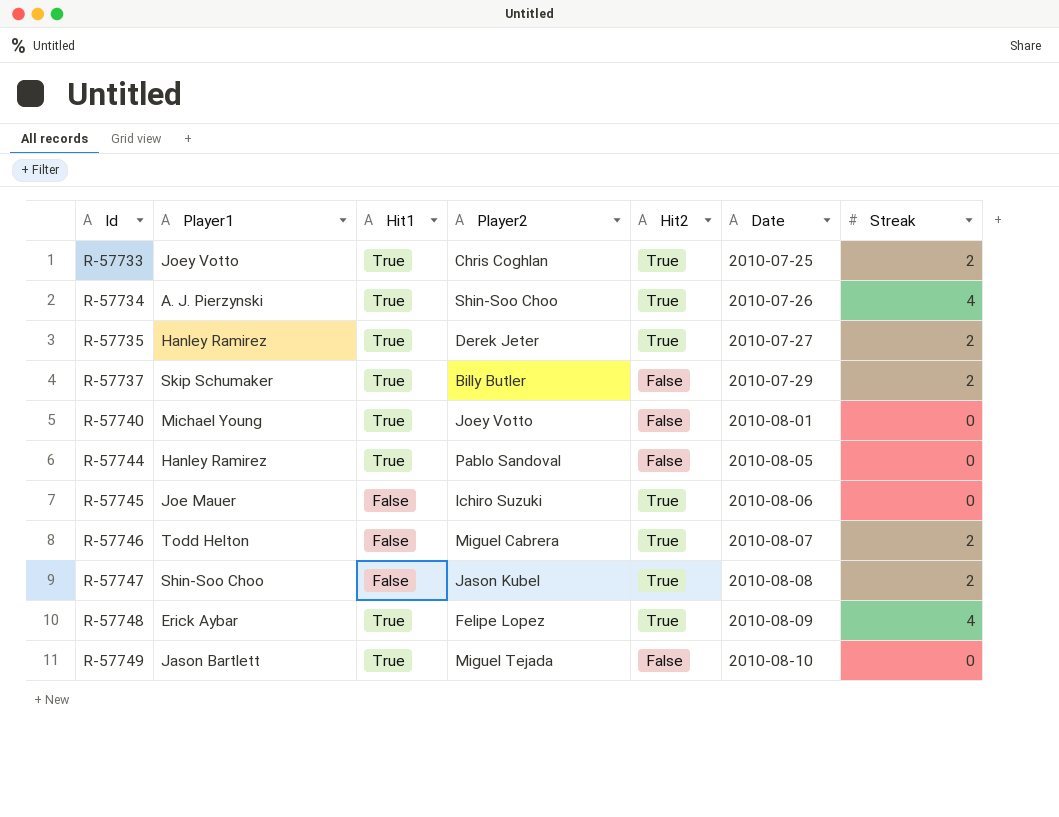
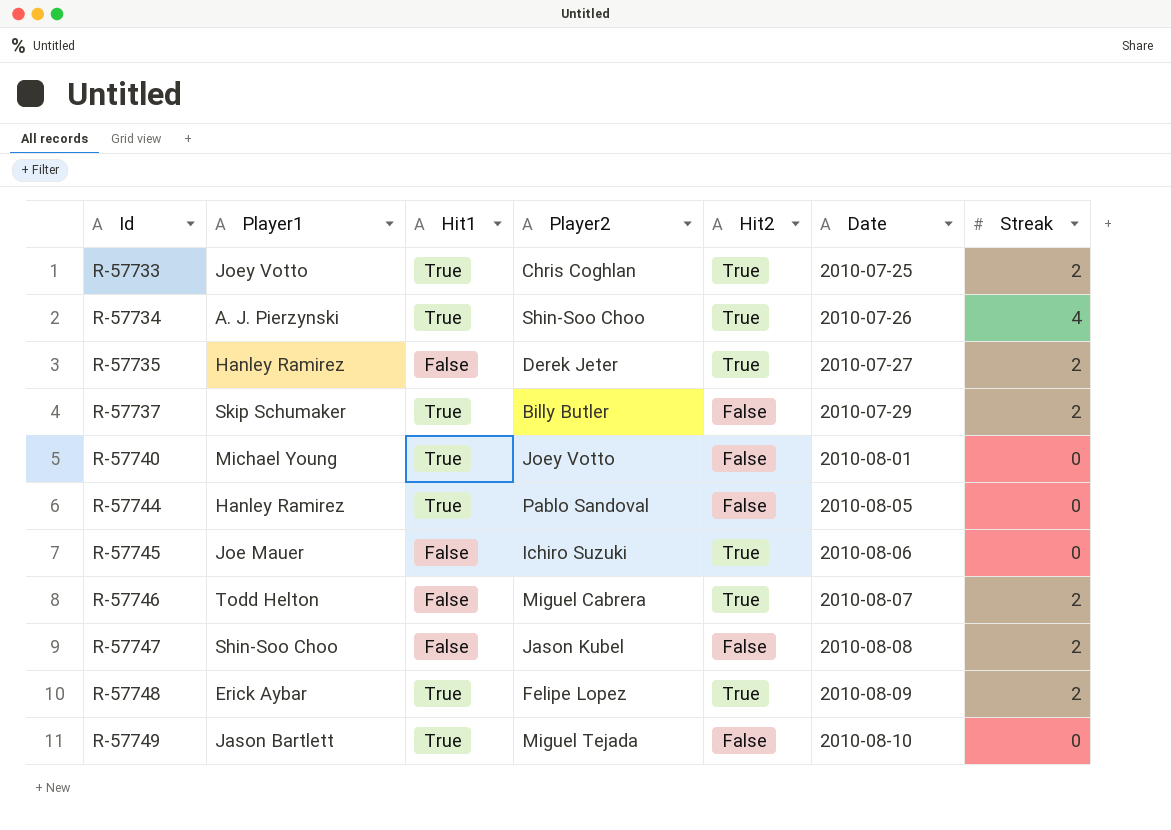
R-57735 | Hit1: True -> False
R-57747 | Hit2: True -> False
R-57748 | Streak: 4 -> 2

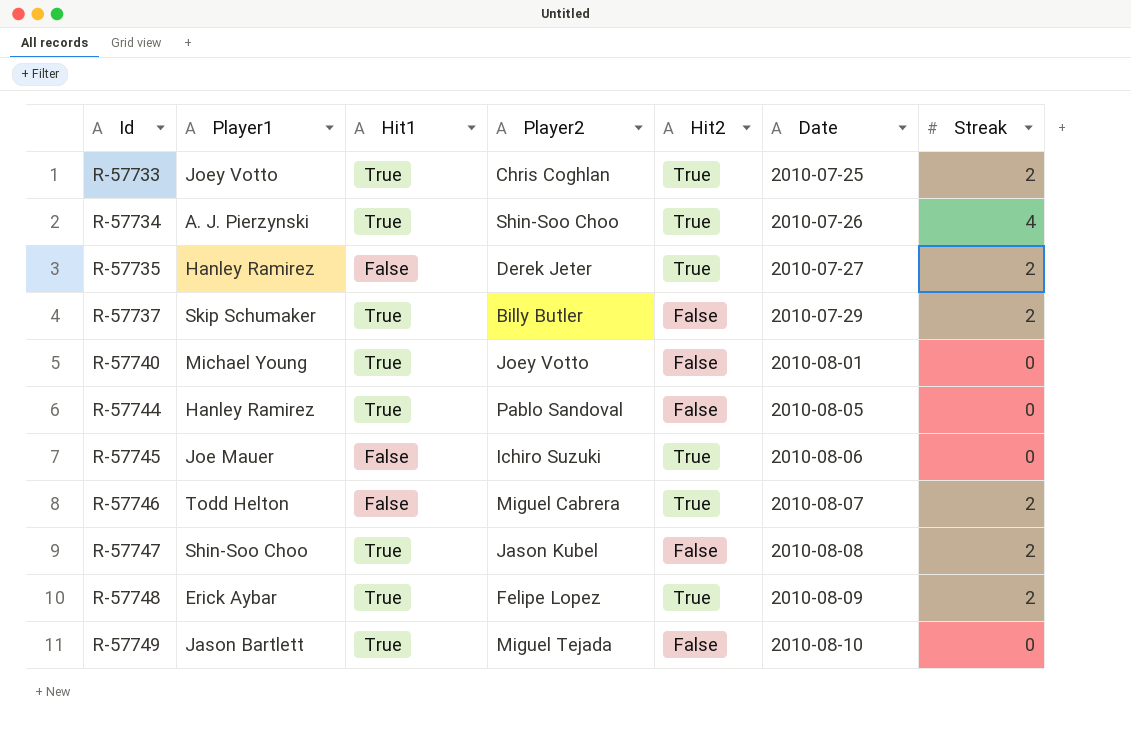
R-57747 | Hit1: False -> True

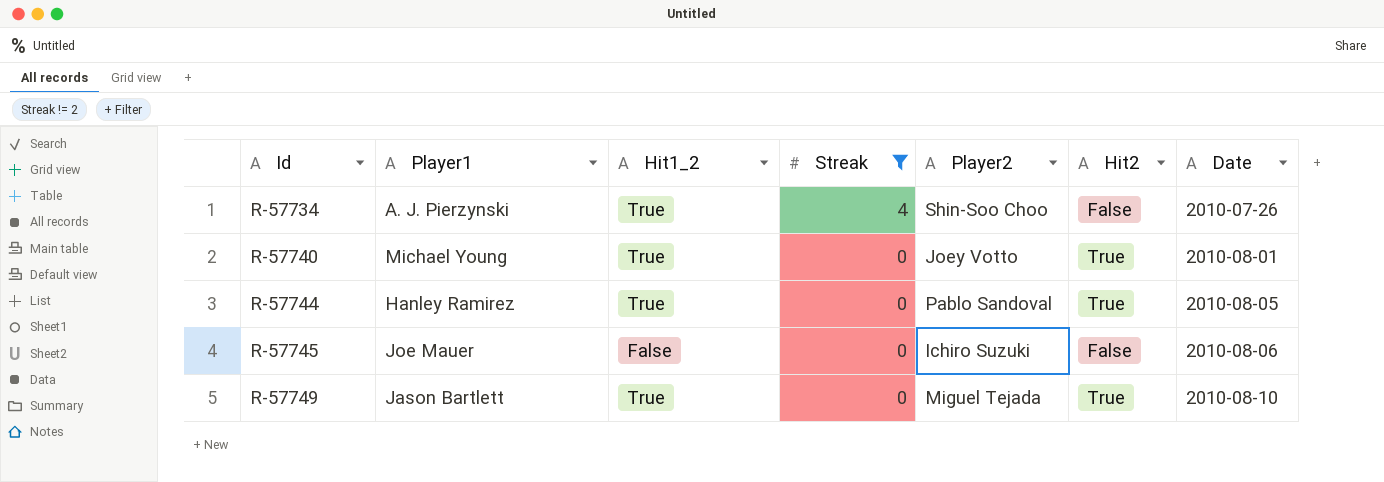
filter: none -> Streak != 2
column name: Hit1 -> Hit1_2
column Streak | position: 7 -> 4
R-57734 | Hit2: True -> False
R-57740 | Hit2: False -> True
R-57744 | Hit2: False -> True
R-57745 | Hit2: True -> False
R-57749 | Hit2: False -> True

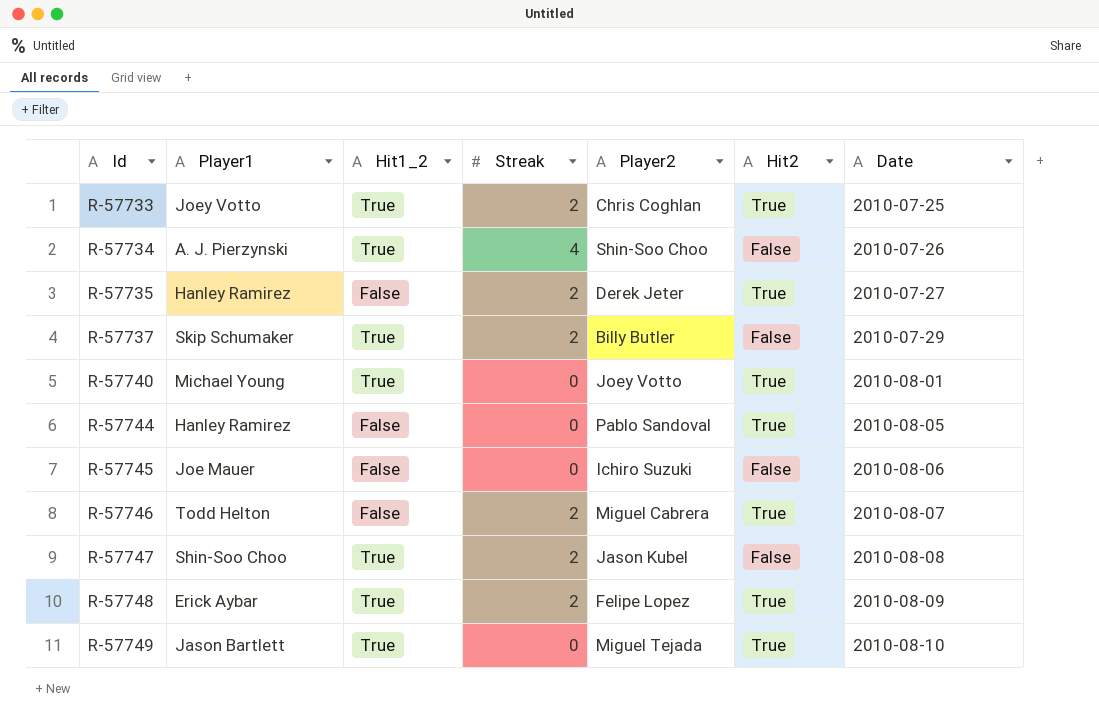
filter: Streak != 2 -> none
R-57744 | Hit1_2: True -> False

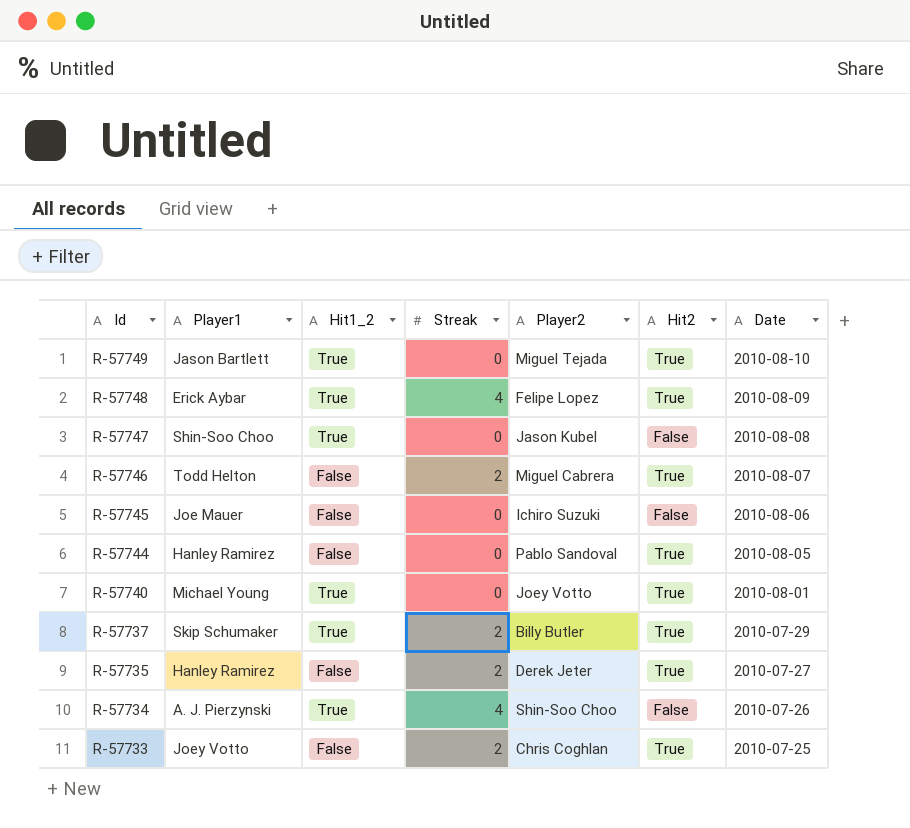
row order: Id ascending -> Id descending
R-57748 | Streak: 2 -> 4
R-57747 | Streak: 2 -> 0
R-57737 | Hit2: False -> True
R-57733 | Hit1_2: True -> False

